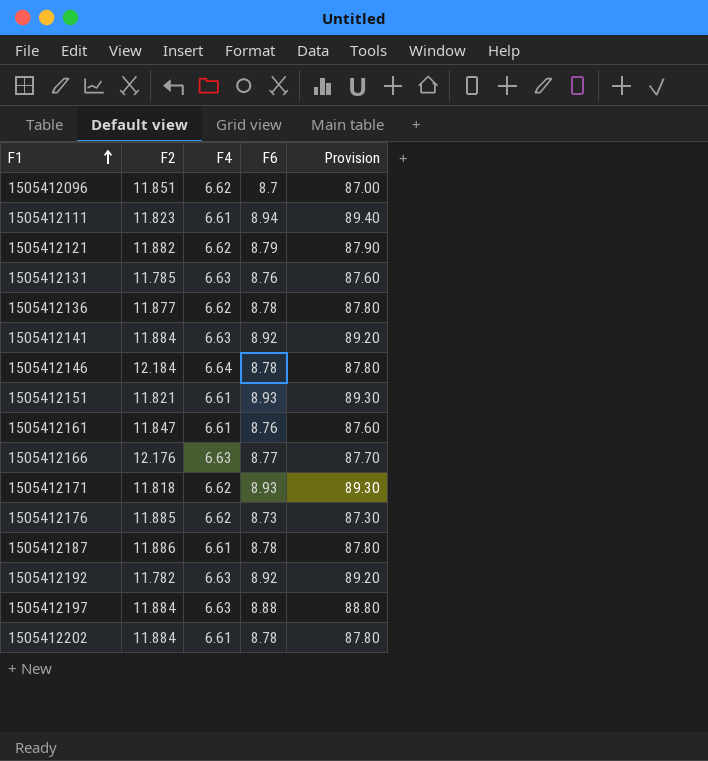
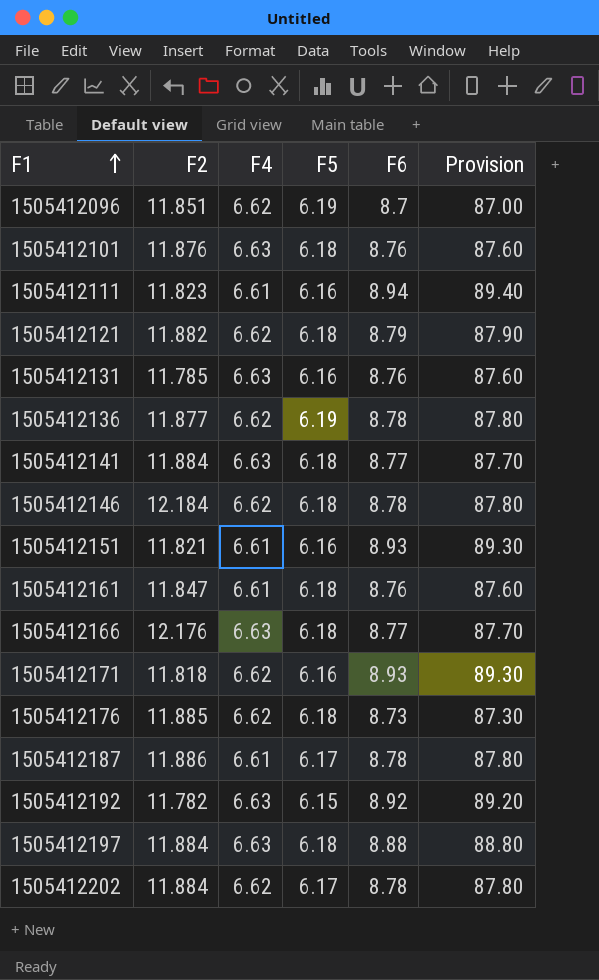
column F5 | position: none -> 4
row 1505412101: none -> 11.876 | 6.63 | 6.18 | 8.76 | 87.60
1505412141 | F6: 8.92 -> 8.77
1505412141 | Provision: 89.20 -> 87.70
1505412146 | F4: 6.64 -> 6.62
1505412202 | F4: 6.61 -> 6.62

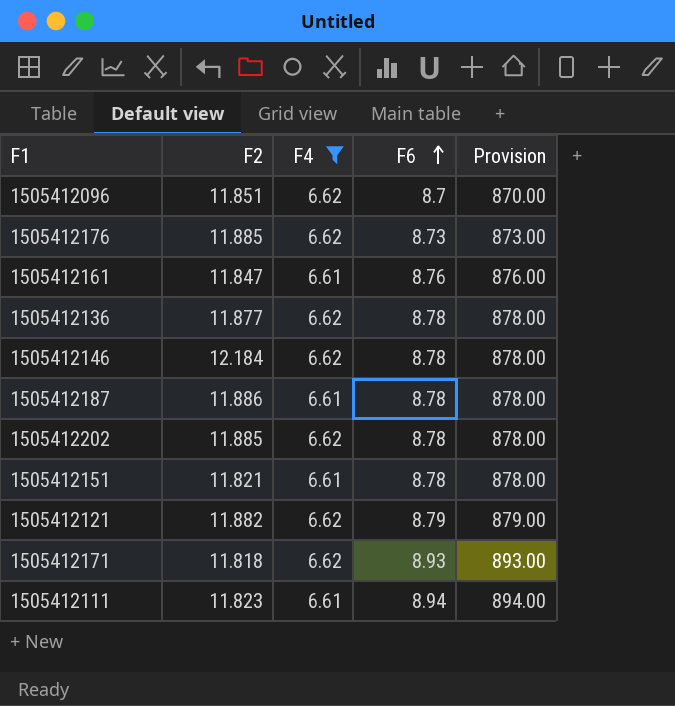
filter: none -> F4 != 6.63
row order: F1 ascending -> F6 ascending
column F5 | position: 4 -> none
column Provision | formula: [F6] * 10 -> [F6] * 100
1505412202 | F2: 11.884 -> 11.885
1505412151 | F6: 8.93 -> 8.78

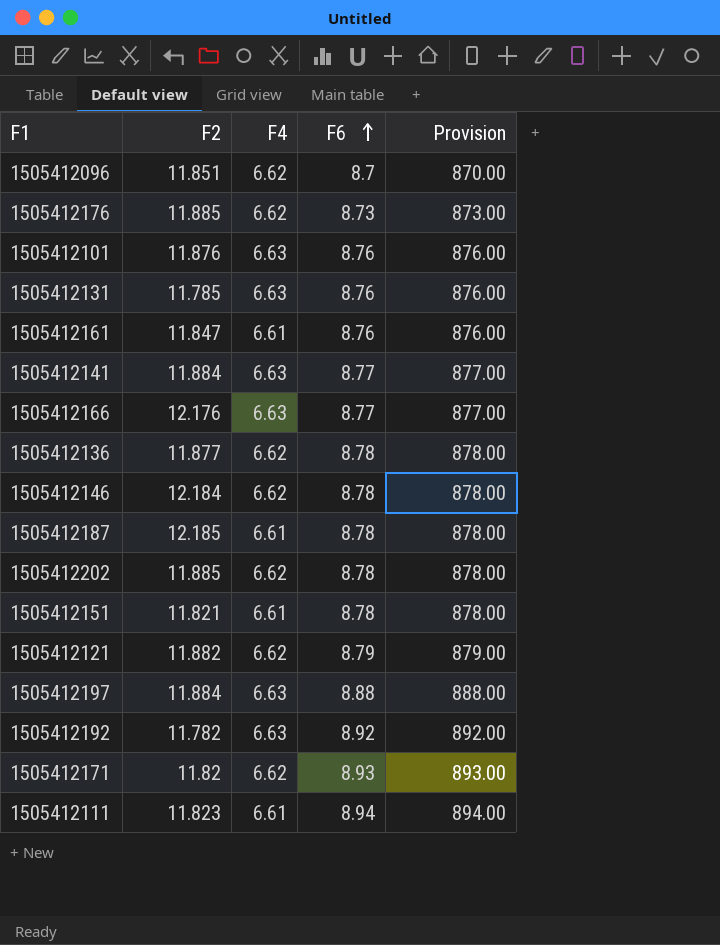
filter: F4 != 6.63 -> none
1505412187 | F2: 11.886 -> 12.185
1505412171 | F2: 11.818 -> 11.82

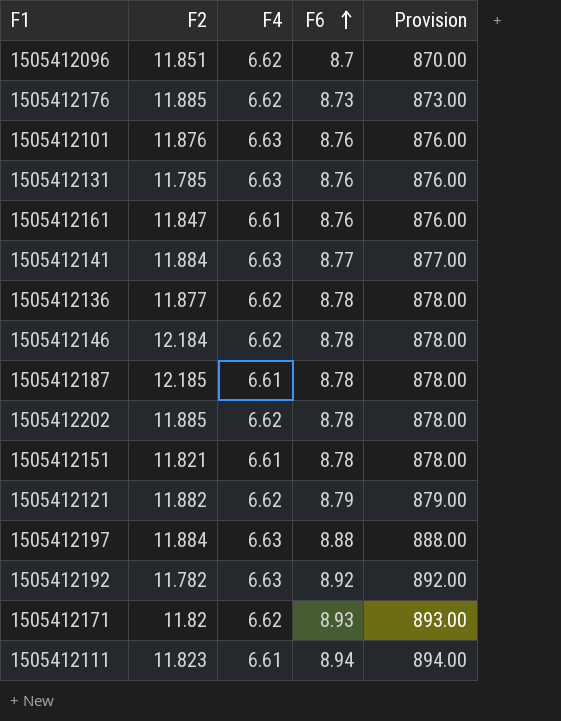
row 1505412166: 12.176 | 6.63 | 8.77 | 877.00 -> none

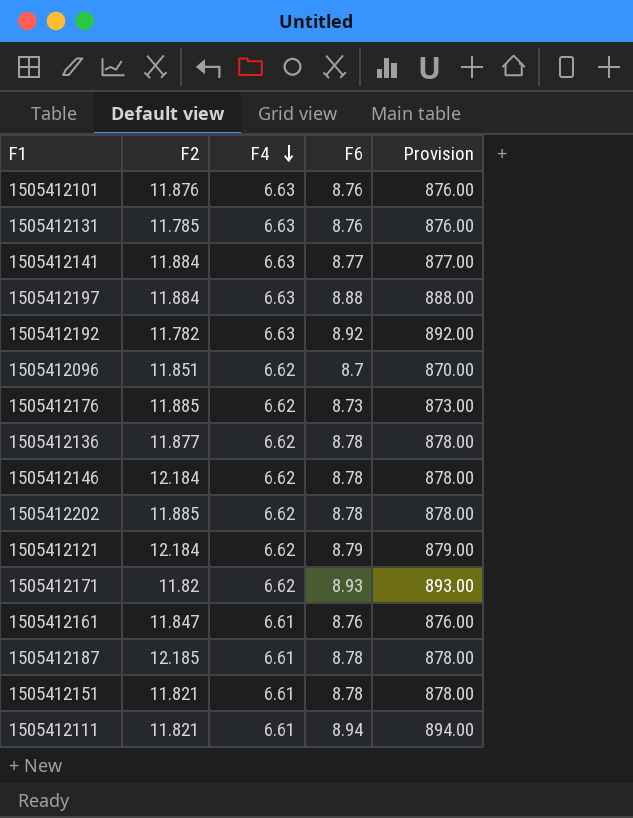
row order: F6 ascending -> F4 descending
1505412121 | F2: 11.882 -> 12.184
1505412111 | F2: 11.823 -> 11.821

